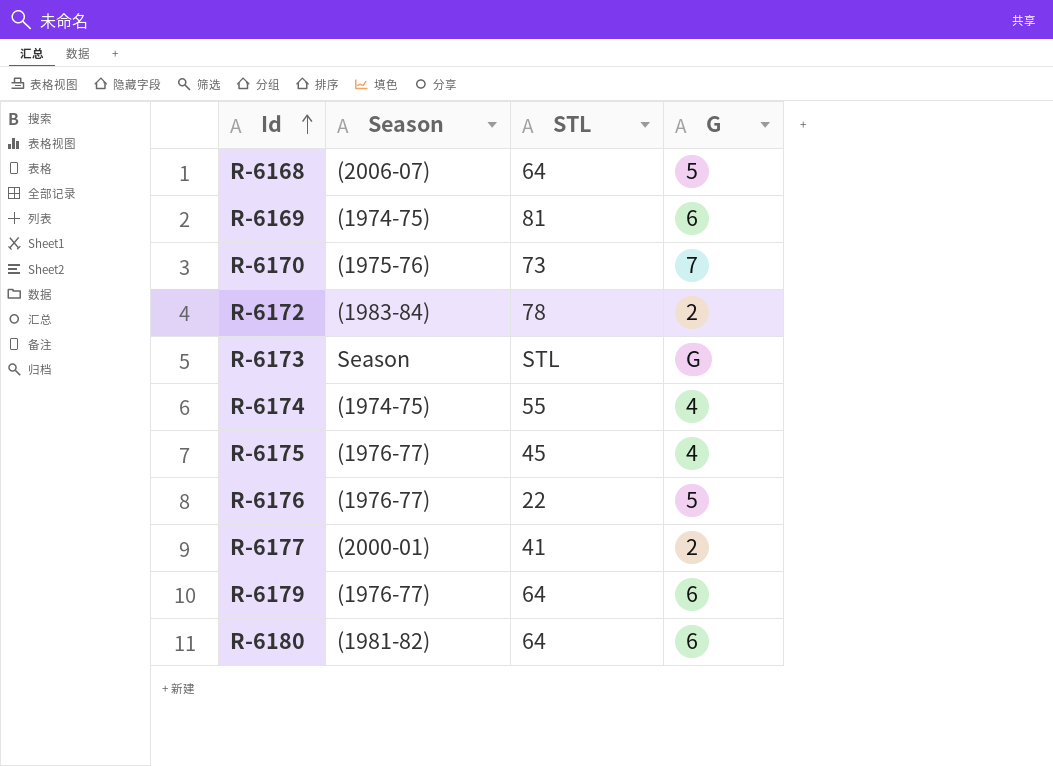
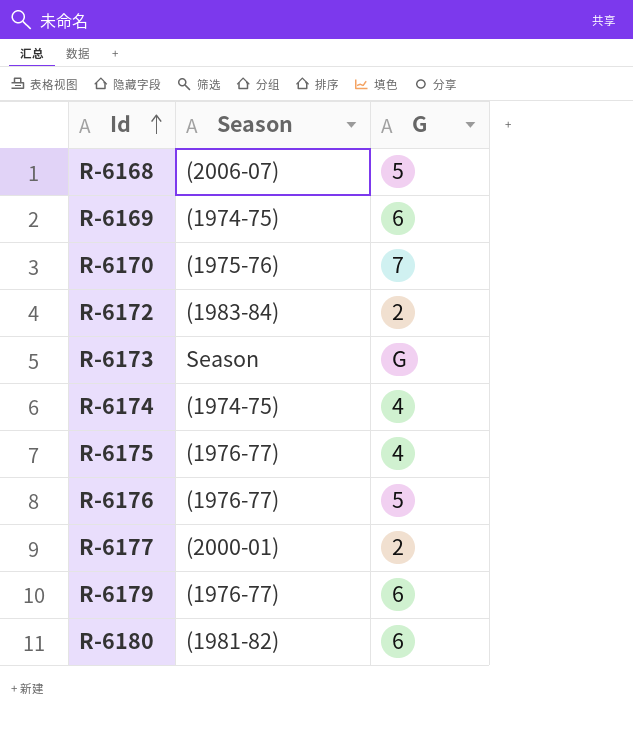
column STL | position: 3 -> none

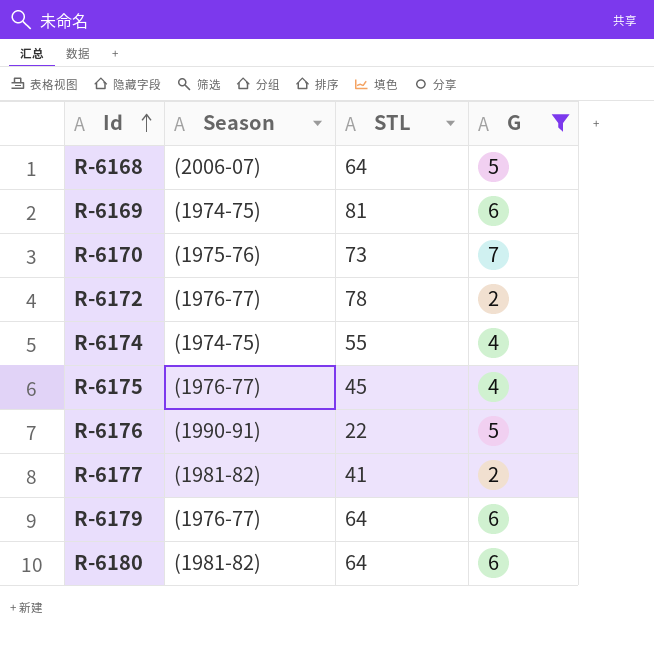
filter: none -> G != G
column STL | position: none -> 3
R-6172 | Season: (1983-84) -> (1976-77)
R-6176 | Season: (1976-77) -> (1990-91)
R-6177 | Season: (2000-01) -> (1981-82)

